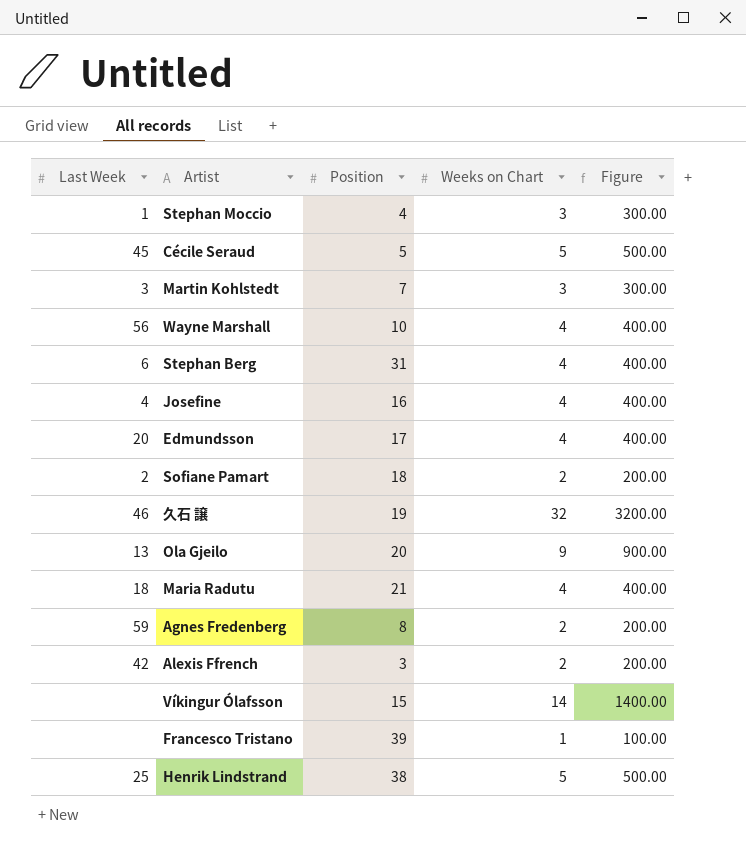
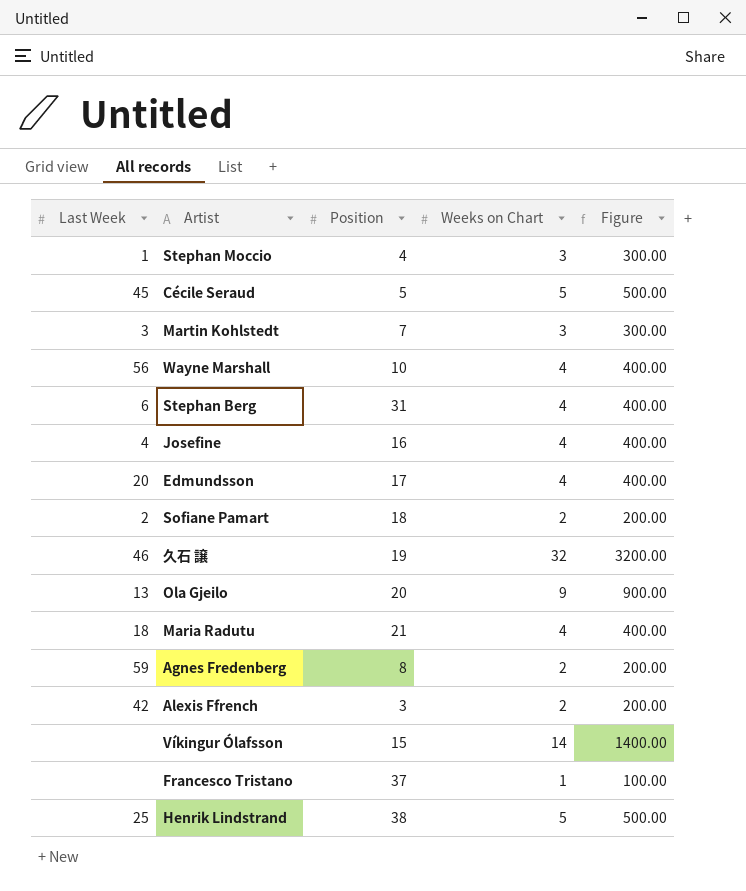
Francesco Tristano | Position: 39 -> 37

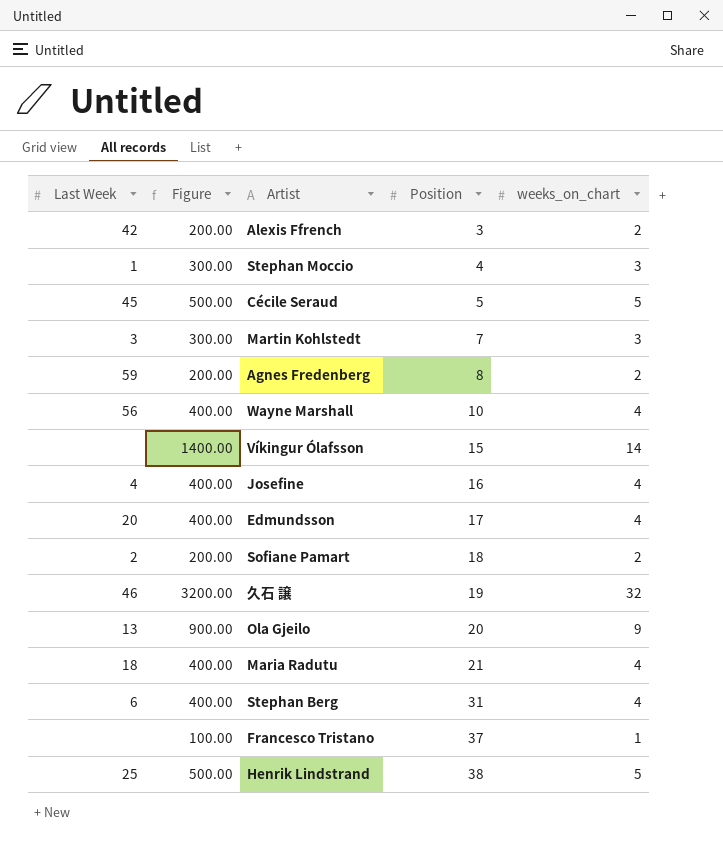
row order: none -> Position ascending
column Figure | position: 5 -> 2
column name: Weeks on Chart -> weeks_on_chart

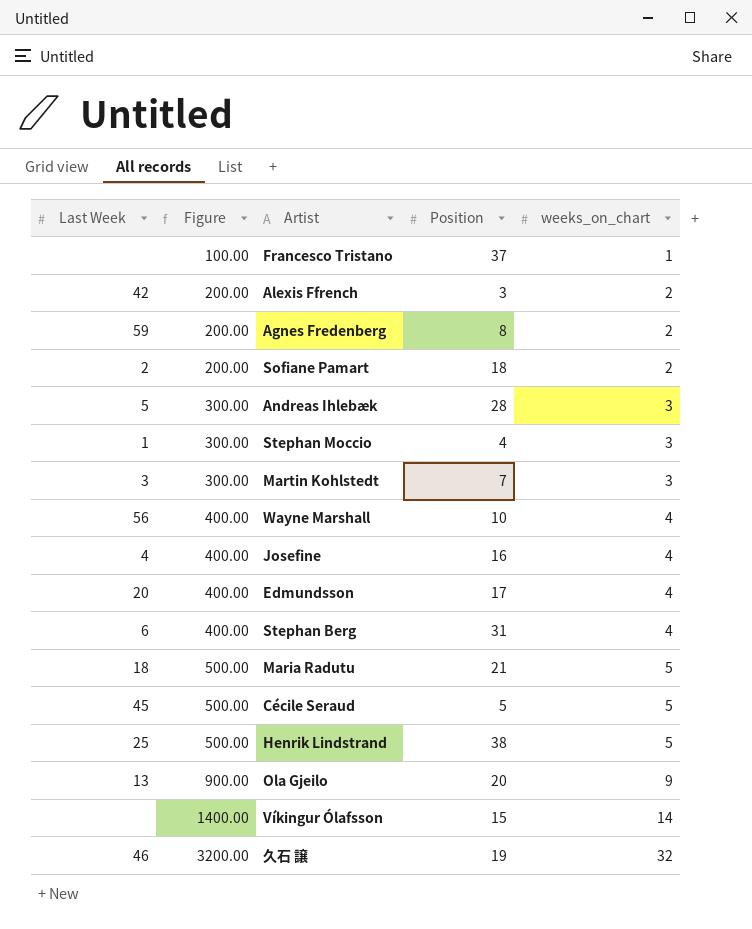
row order: Position ascending -> Figure ascending
row Andreas Ihlebæk: none -> 5 | 300.00 | 28 | 3
Maria Radutu | Figure: 400.00 -> 500.00
Maria Radutu | weeks_on_chart: 4 -> 5

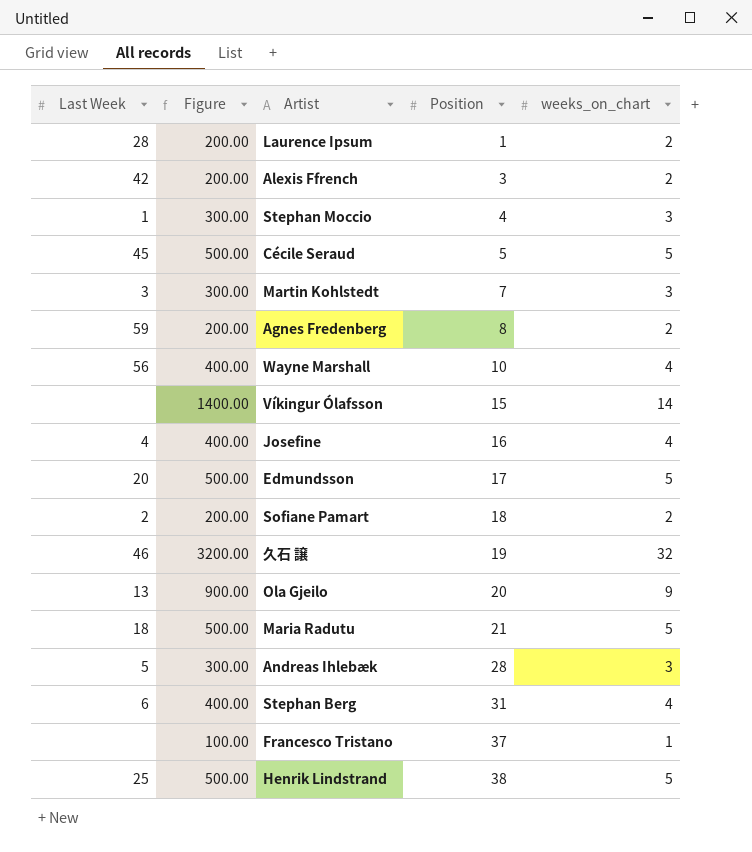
row order: Figure ascending -> Position ascending
row Laurence Ipsum: none -> 28 | 200.00 | 1 | 2
Edmundsson | Figure: 400.00 -> 500.00
Edmundsson | weeks_on_chart: 4 -> 5

